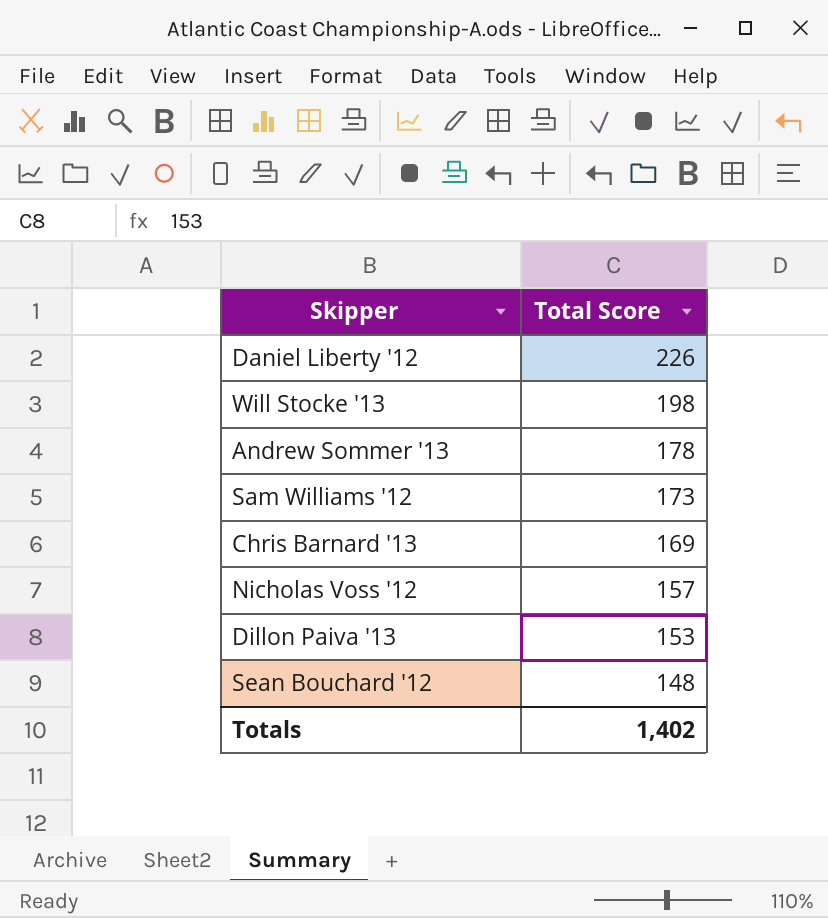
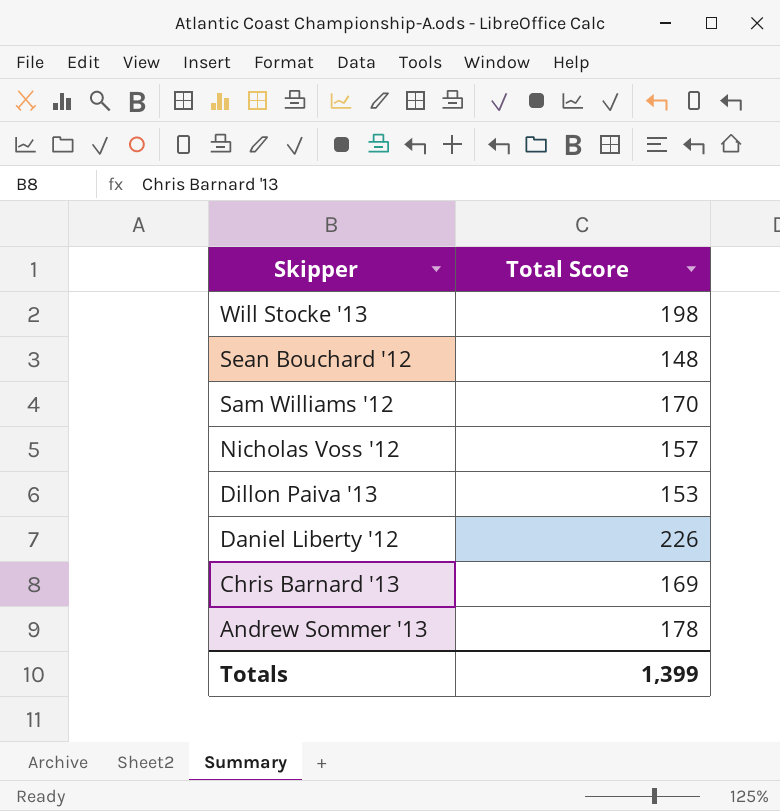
row order: Total Score descending -> Skipper descending
Sam Williams '12 | Total Score: 173 -> 170
Totals | Total Score: 1,402 -> 1,399

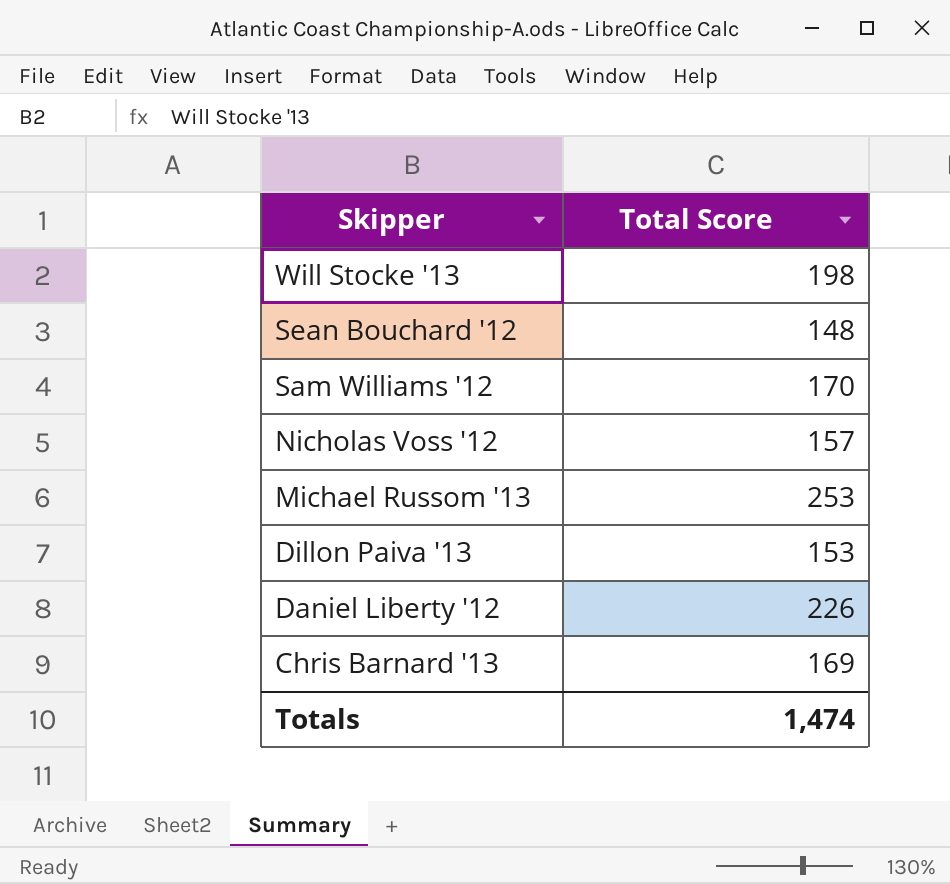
row Andrew Sommer '13: 178 -> none
row Michael Russom '13: none -> 253
Totals | Total Score: 1,399 -> 1,474

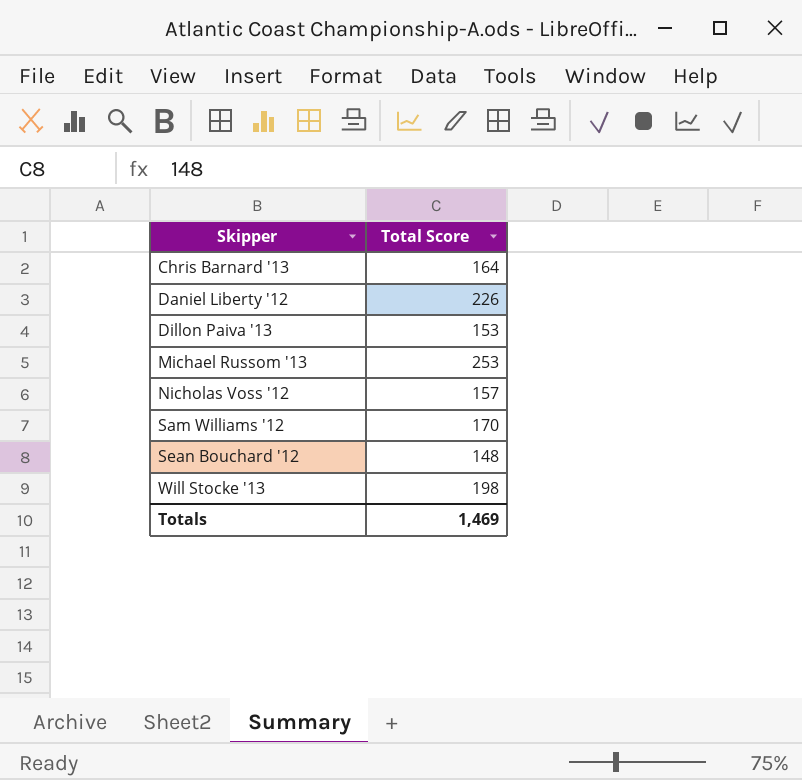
row order: Skipper descending -> Skipper ascending
Chris Barnard '13 | Total Score: 169 -> 164
Totals | Total Score: 1,474 -> 1,469

